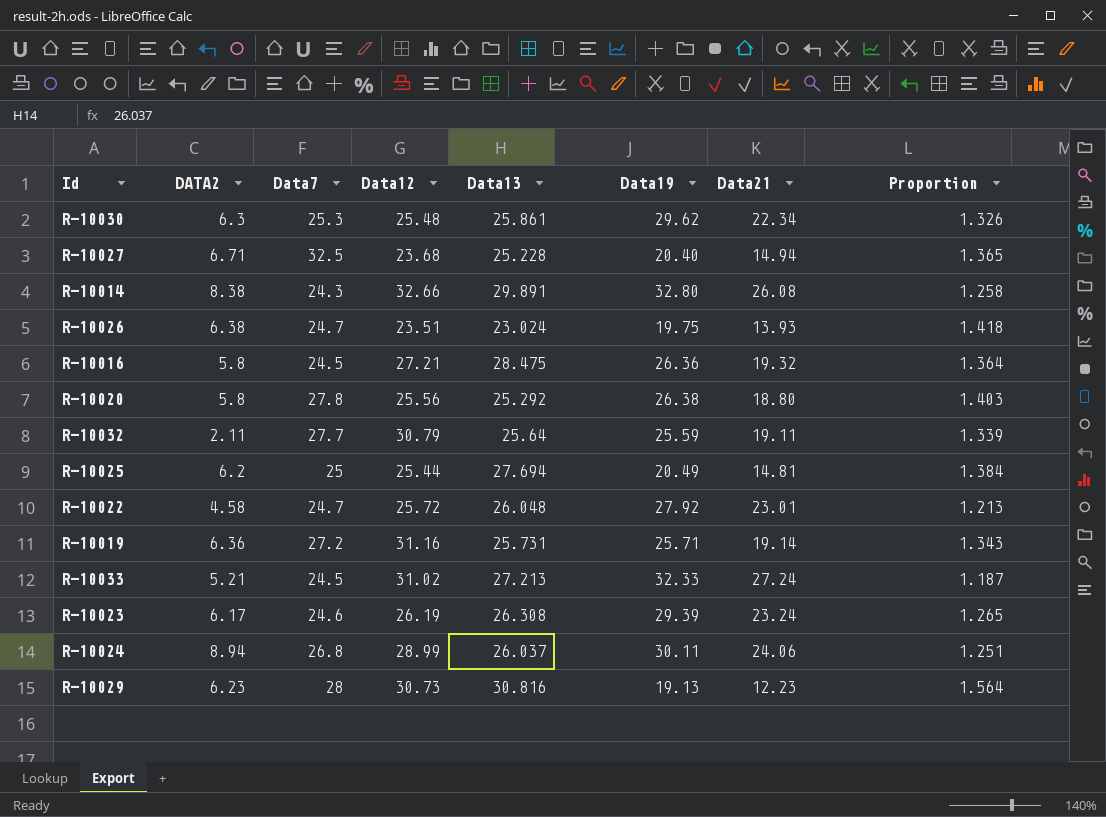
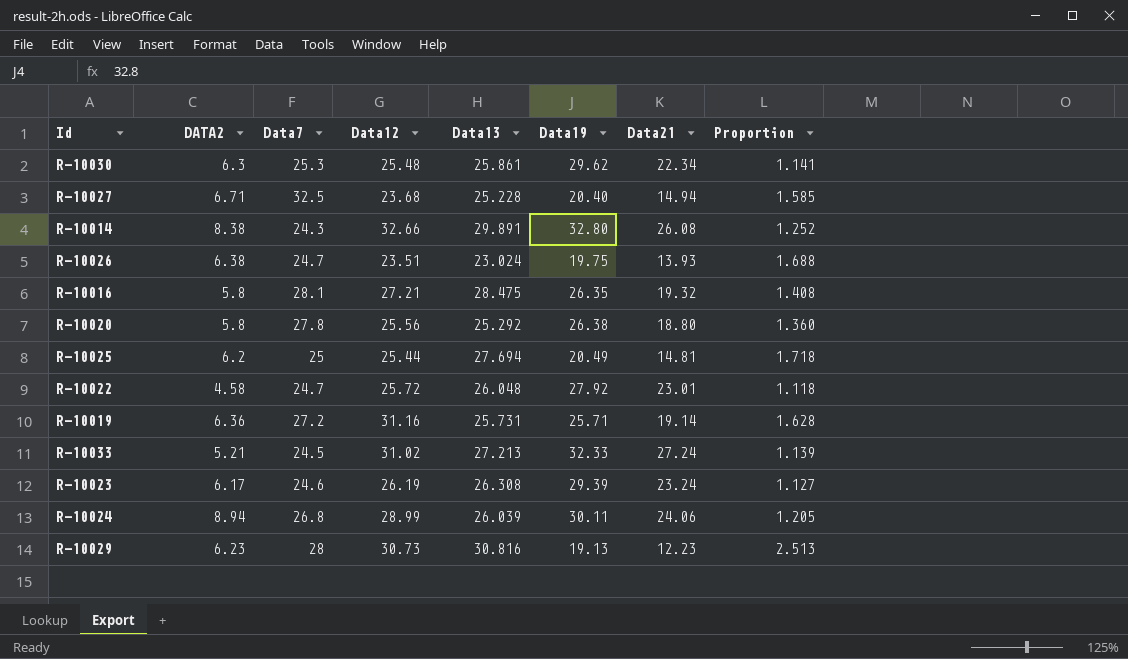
column Proportion | formula: [Data19] / [Data21] -> [Data12] / [Data21]
row R-10032: 2.11 | 27.7 | 30.79 | 25.64 | 25.59 | 19.11 | 1.339 -> none
R-10016 | Data7: 24.5 -> 28.1
R-10016 | Data19: 26.36 -> 26.35
R-10024 | Data13: 26.037 -> 26.039

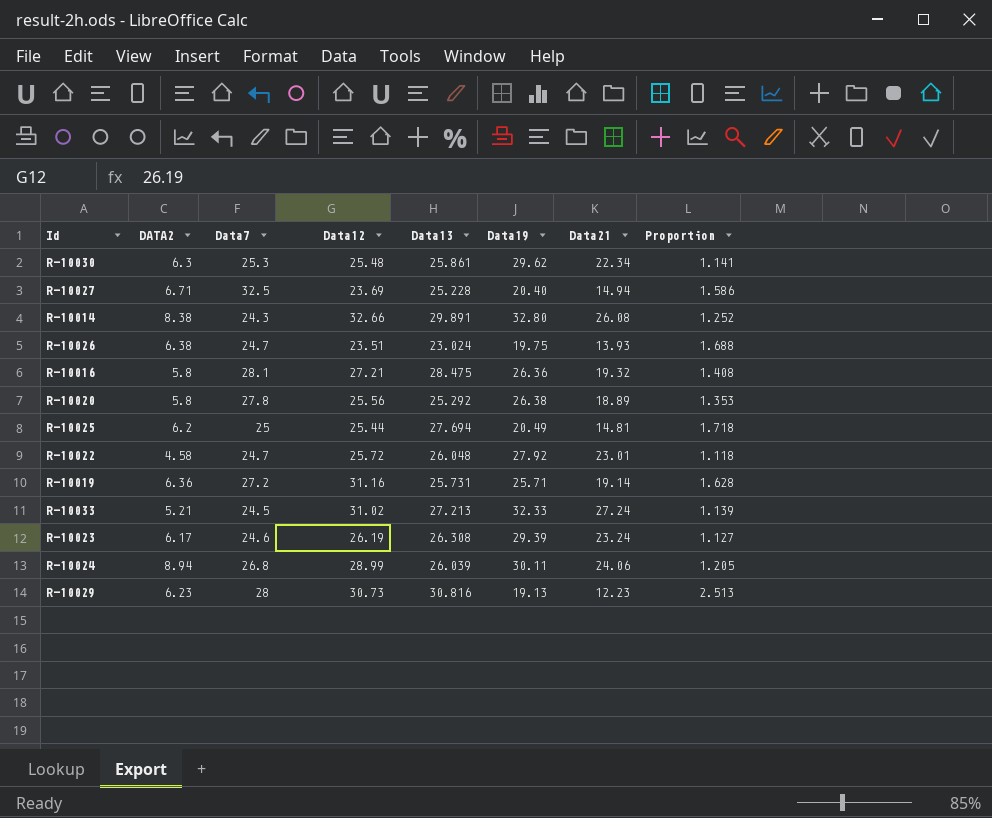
R-10027 | Data12: 23.68 -> 23.69
R-10027 | Proportion: 1.585 -> 1.586
R-10016 | Data19: 26.35 -> 26.36
R-10020 | Data21: 18.80 -> 18.89
R-10020 | Proportion: 1.360 -> 1.353

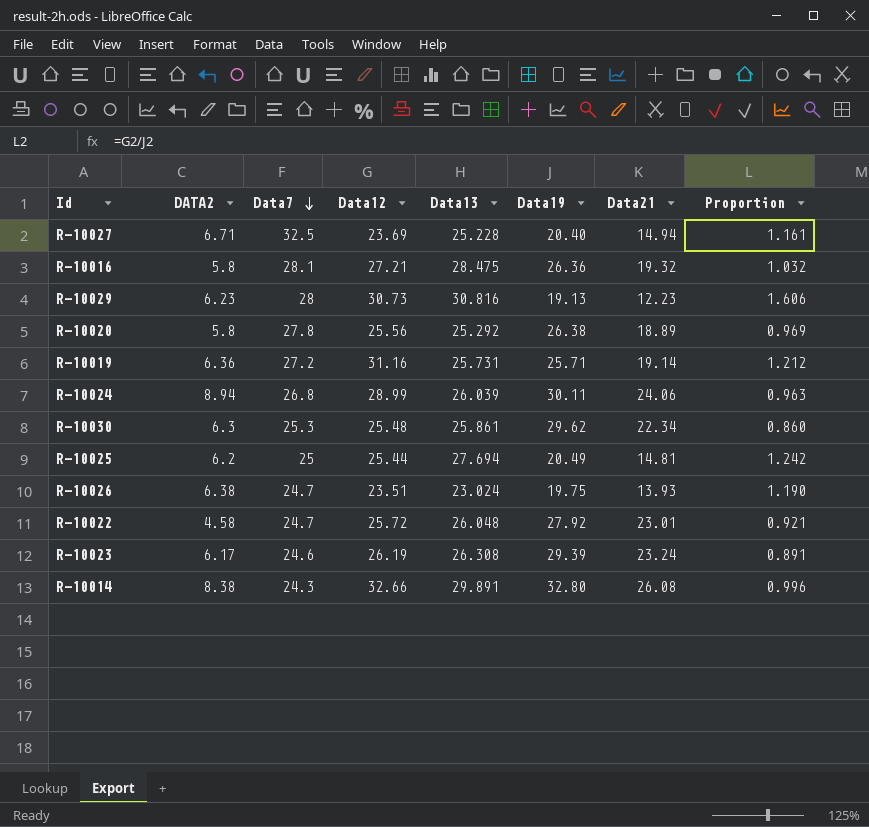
row order: none -> Data7 descending
column Proportion | formula: [Data12] / [Data21] -> [Data12] / [Data19]
row R-10033: 5.21 | 24.5 | 31.02 | 27.213 | 32.33 | 27.24 | 1.139 -> none

